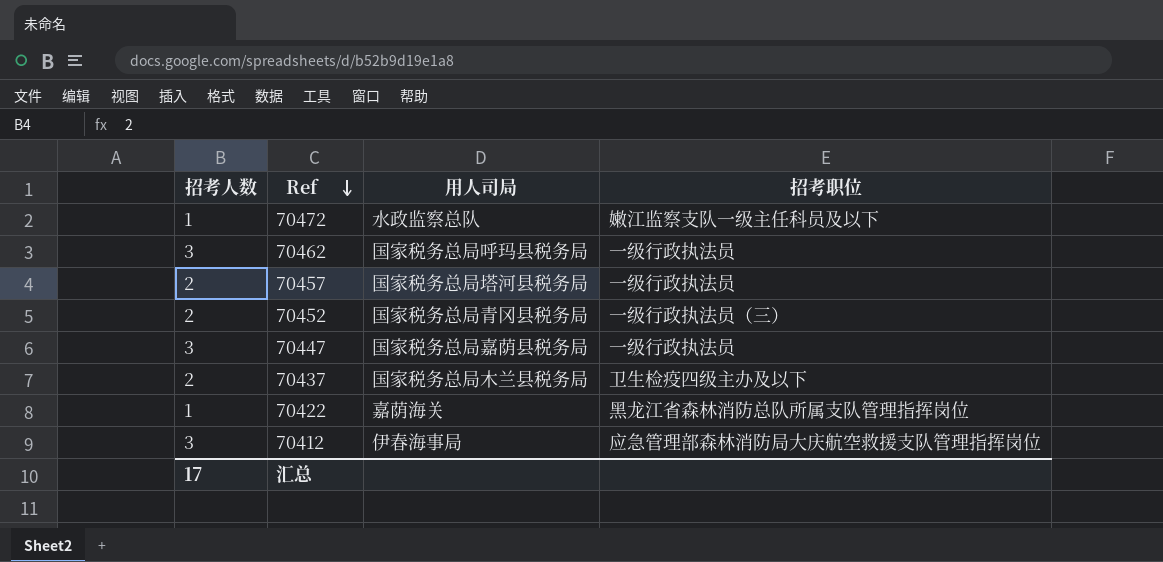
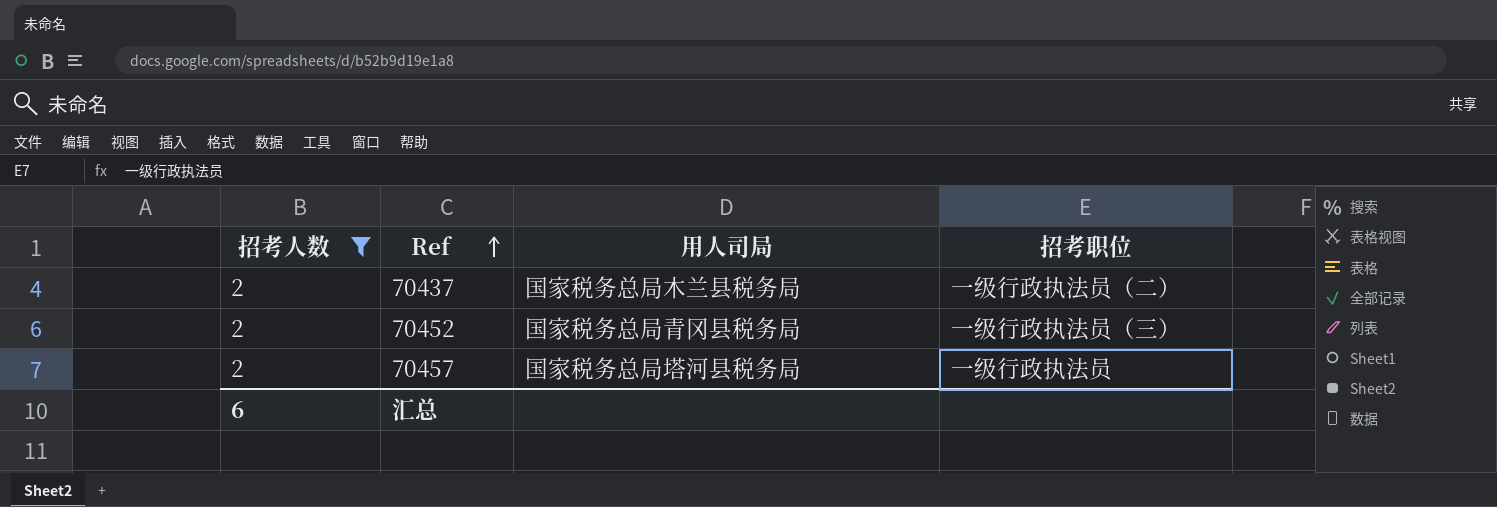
filter: none -> 招考人数 = 2
row order: Ref descending -> Ref ascending
70437 | 招考职位: 卫生检疫四级主办及以下 -> 一级行政执法员（二）
汇总 | 招考人数: 17 -> 6

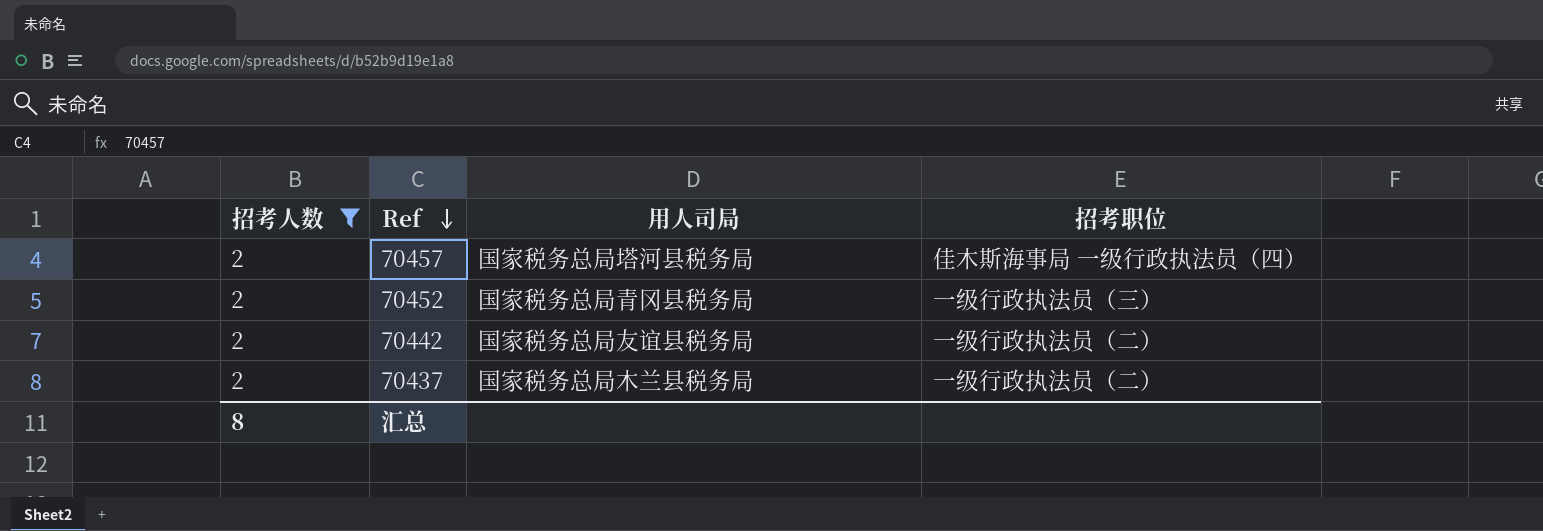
row order: Ref ascending -> Ref descending
70457 | 招考职位: 一级行政执法员 -> 佳木斯海事局 一级行政执法员（四）
row 70442: none -> 2 | 国家税务总局友谊县税务局 | 一级行政执法员（二）
汇总 | 招考人数: 6 -> 8

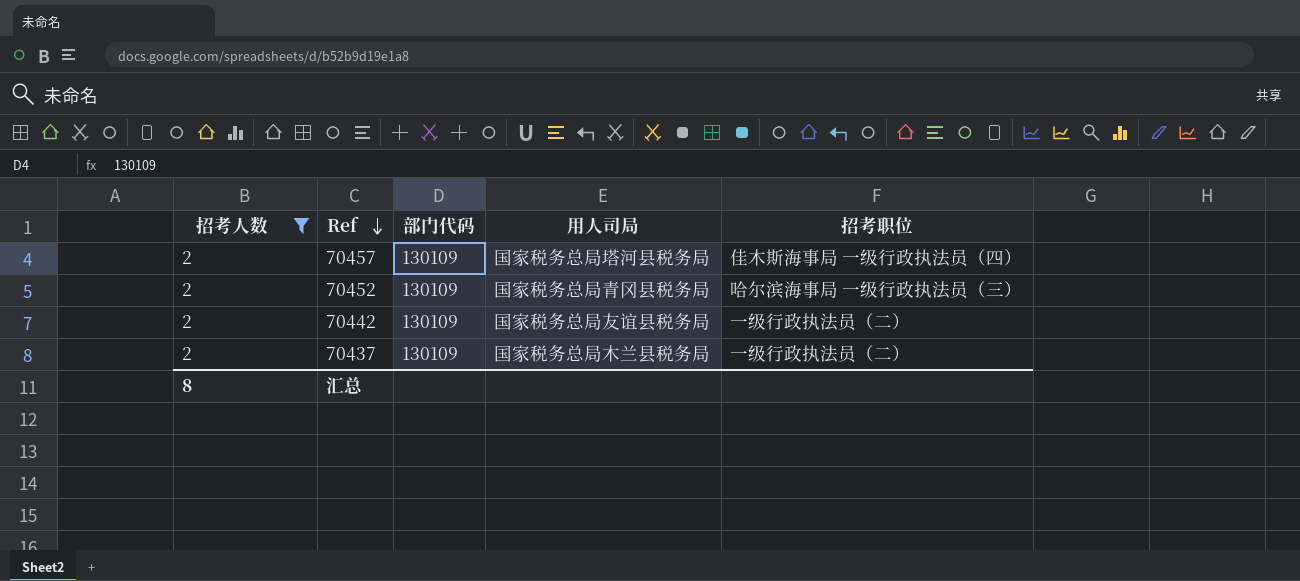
column 部门代码 | position: none -> 3
70452 | 招考职位: 一级行政执法员（三） -> 哈尔滨海事局 一级行政执法员（三）

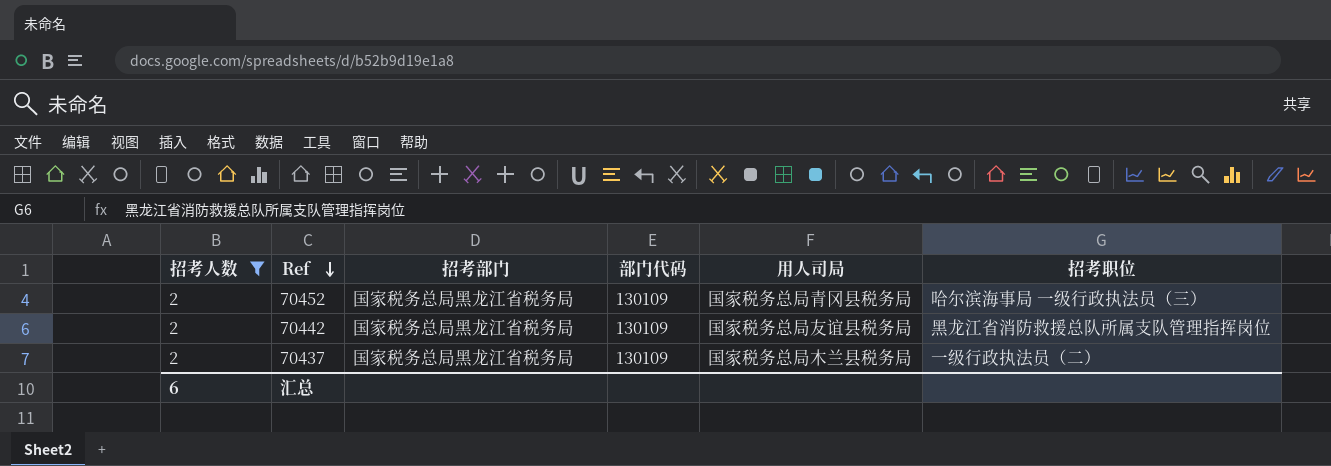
column 招考部门 | position: none -> 3
row 70457: 2 | 130109 | 国家税务总局塔河县税务局 | 佳木斯海事局 一级行政执法员（四） -> none
70442 | 招考职位: 一级行政执法员（二） -> 黑龙江省消防救援总队所属支队管理指挥岗位
汇总 | 招考人数: 8 -> 6

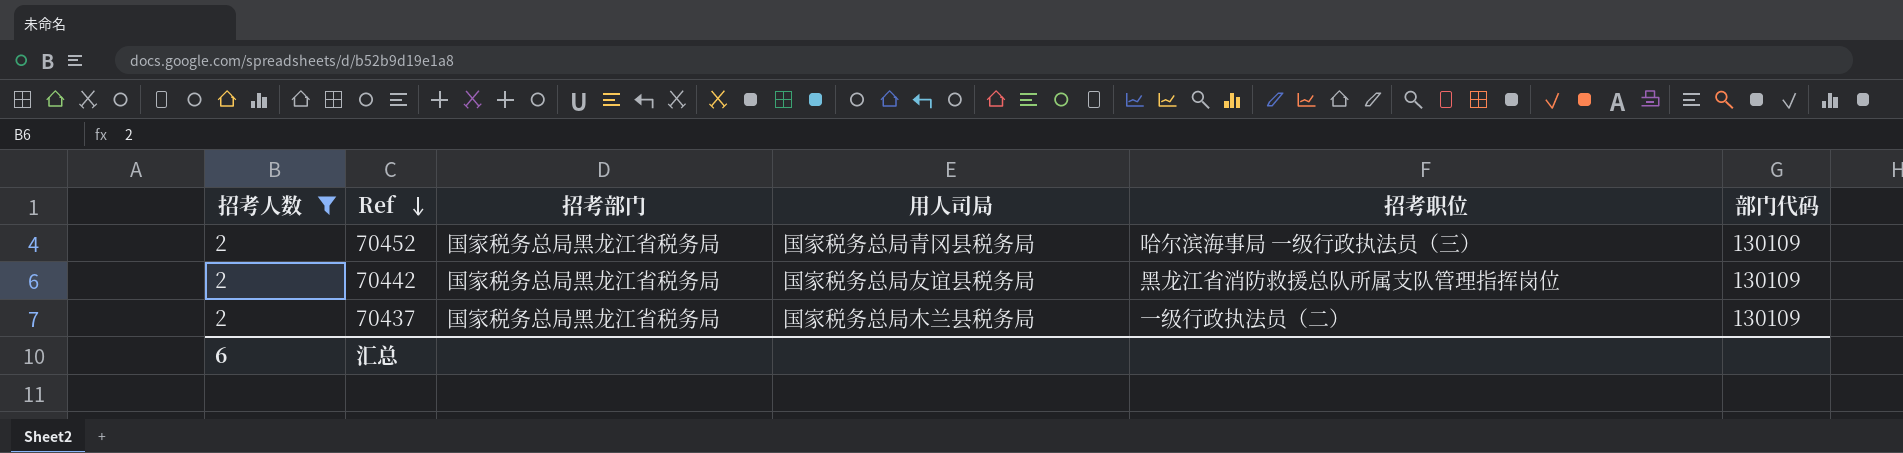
column 部门代码 | position: 4 -> 6

